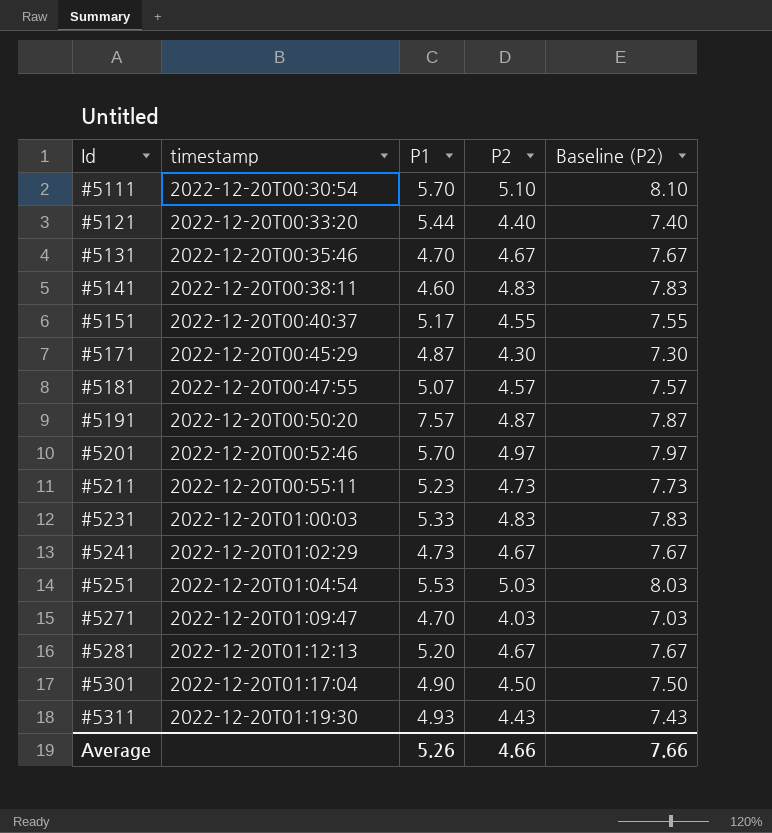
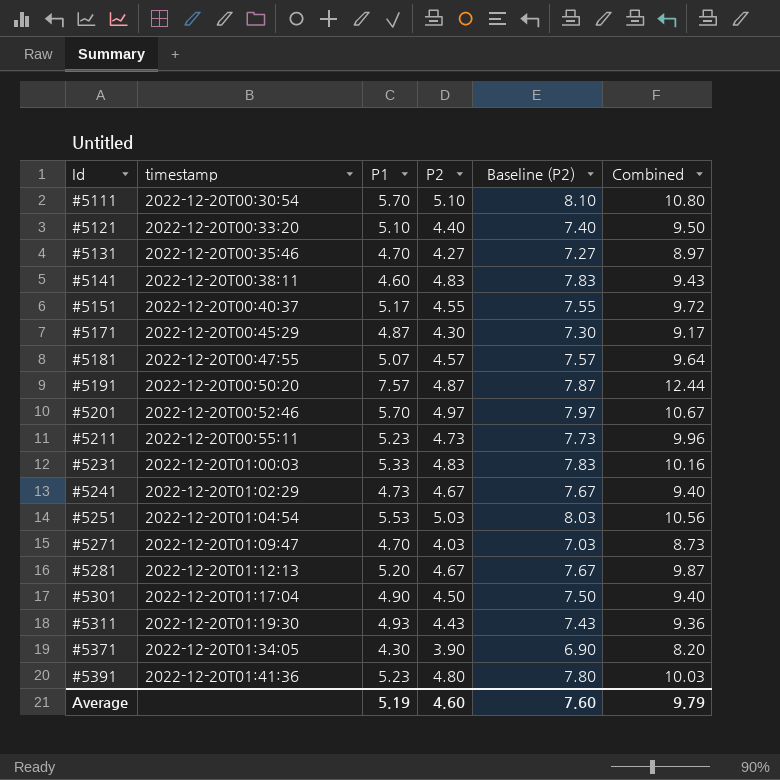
column Combined | formula: none -> [P1] + [P2]
#5121 | P1: 5.44 -> 5.10
#5131 | P2: 4.67 -> 4.27
#5131 | Baseline (P2): 7.67 -> 7.27
row #5371: none -> 2022-12-20T01:34:05 | 4.30 | 3.90 | 6.90 | 8.20
row #5391: none -> 2022-12-20T01:41:36 | 5.23 | 4.80 | 7.80 | 10.03
Average | P1: 5.26 -> 5.19
Average | P2: 4.66 -> 4.60
Average | Baseline (P2): 7.66 -> 7.60

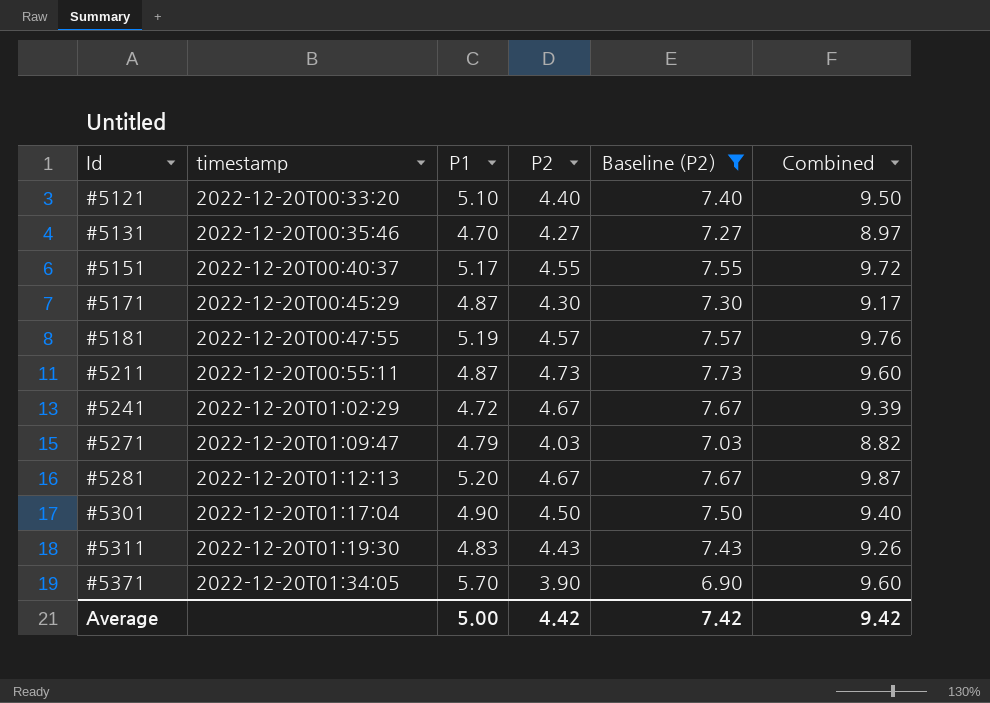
filter: none -> Baseline (P2) <= 7.73
#5181 | P1: 5.07 -> 5.19
#5181 | Combined: 9.64 -> 9.76
#5211 | P1: 5.23 -> 4.87
#5211 | Combined: 9.96 -> 9.60
#5241 | P1: 4.73 -> 4.72
#5241 | Combined: 9.40 -> 9.39
#5271 | P1: 4.70 -> 4.79
#5271 | Combined: 8.73 -> 8.82
#5311 | P1: 4.93 -> 4.83
#5311 | Combined: 9.36 -> 9.26
#5371 | P1: 4.30 -> 5.70
#5371 | Combined: 8.20 -> 9.60
Average | P1: 5.19 -> 5.00
Average | P2: 4.60 -> 4.42
Average | Baseline (P2): 7.60 -> 7.42
Average | Combined: 9.79 -> 9.42

